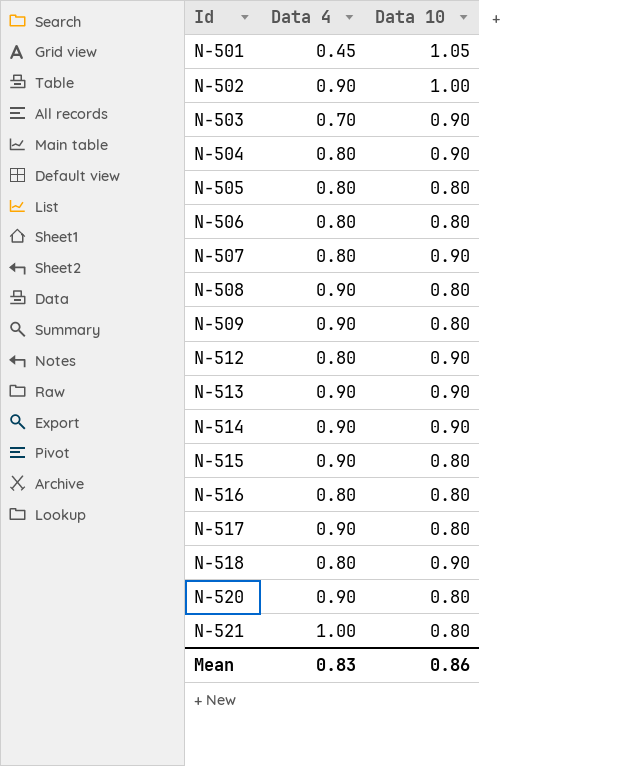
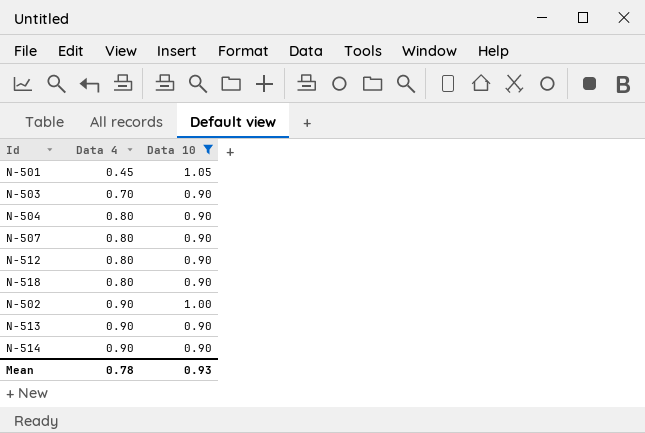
filter: none -> Data 10 != 0.80
row order: Id ascending -> Data 4 ascending
Mean | Data 4: 0.83 -> 0.78
Mean | Data 10: 0.86 -> 0.93

